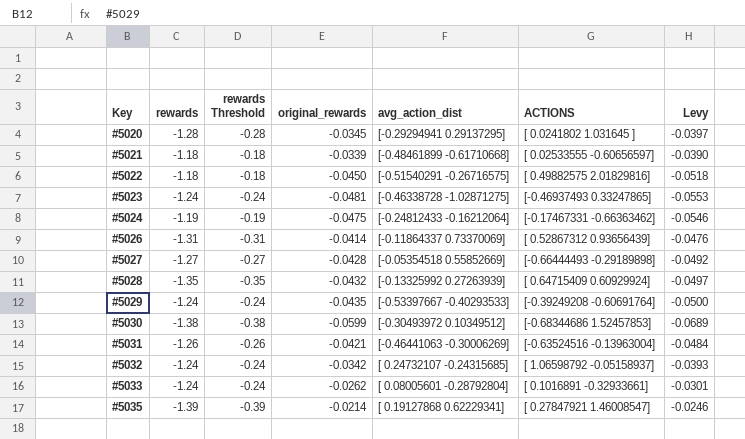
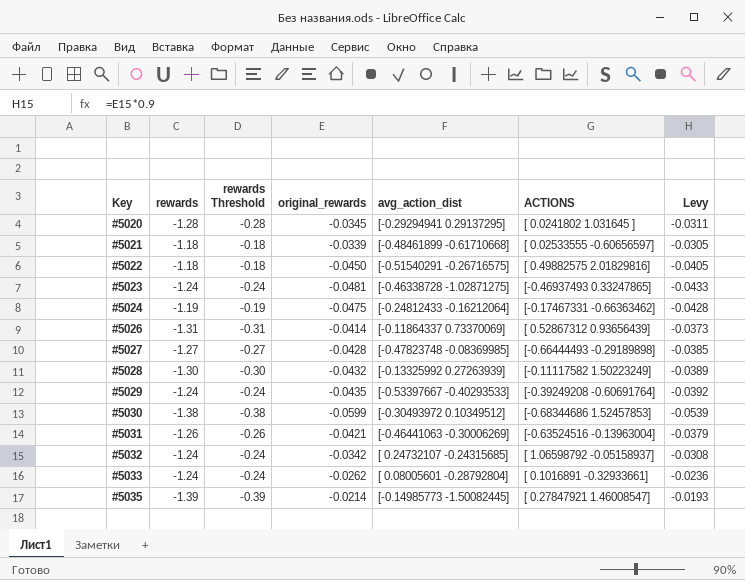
column Levy | formula: [original_rewards] * 1.15 -> [original_rewards] * 0.9
#5027 | avg_action_dist: [-0.05354518 0.55852669] -> [-0.47823748 -0.08369985]
#5028 | rewards: -1.35 -> -1.30
#5028 | rewards Threshold: -0.35 -> -0.30
#5028 | ACTIONS: [ 0.64715409 0.60929924] -> [-0.11117582 1.50223249]
#5035 | avg_action_dist: [ 0.19127868 0.62229341] -> [-0.14985773 -1.50082445]

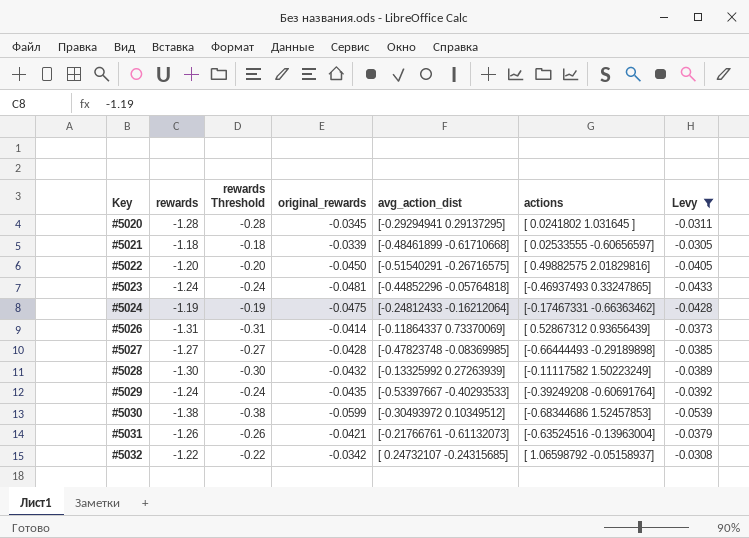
filter: none -> Levy <= -0.0305
column name: ACTIONS -> actions
#5022 | rewards: -1.18 -> -1.20
#5022 | rewards Threshold: -0.18 -> -0.20
#5023 | avg_action_dist: [-0.46338728 -1.02871275] -> [-0.44852296 -0.05764818]
#5031 | avg_action_dist: [-0.46441063 -0.30006269] -> [-0.21766761 -0.61132073]
#5032 | rewards: -1.24 -> -1.22
#5032 | rewards Threshold: -0.24 -> -0.22

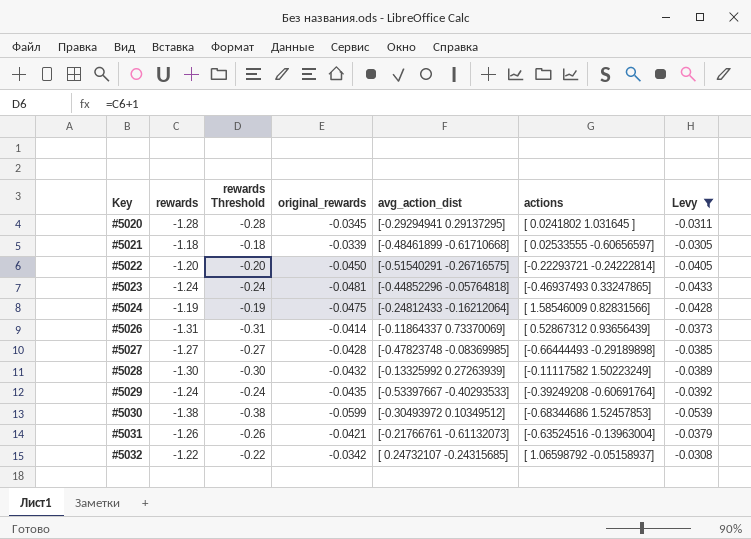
#5022 | actions: [ 0.49882575 2.01829816] -> [-0.22293721 -0.24222814]
#5024 | actions: [-0.17467331 -0.66363462] -> [ 1.58546009 0.82831566]

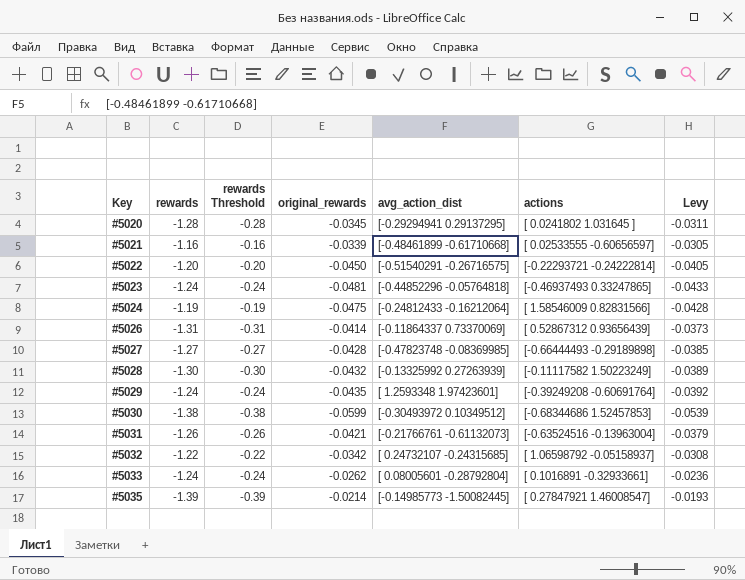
filter: Levy <= -0.0305 -> none
#5021 | rewards: -1.18 -> -1.16
#5021 | rewards Threshold: -0.18 -> -0.16
#5029 | avg_action_dist: [-0.53397667 -0.40293533] -> [ 1.2593348 1.97423601]

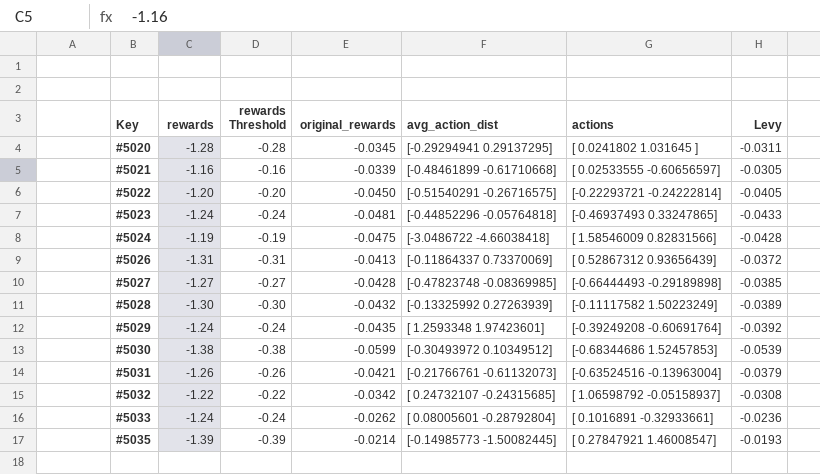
#5024 | avg_action_dist: [-0.24812433 -0.16212064] -> [-3.0486722 -4.66038418]
#5026 | original_rewards: -0.0414 -> -0.0413
#5026 | Levy: -0.0373 -> -0.0372

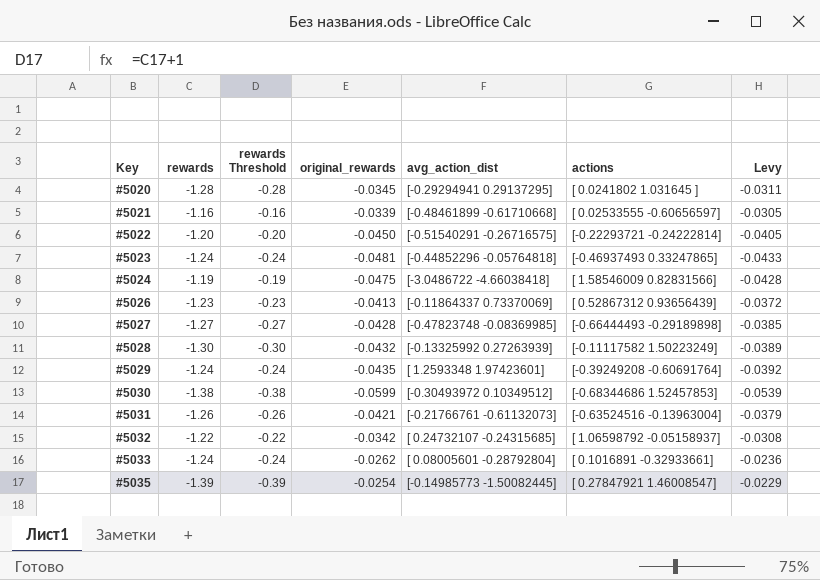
#5026 | rewards: -1.31 -> -1.23
#5026 | rewards Threshold: -0.31 -> -0.23
#5035 | original_rewards: -0.0214 -> -0.0254
#5035 | Levy: -0.0193 -> -0.0229

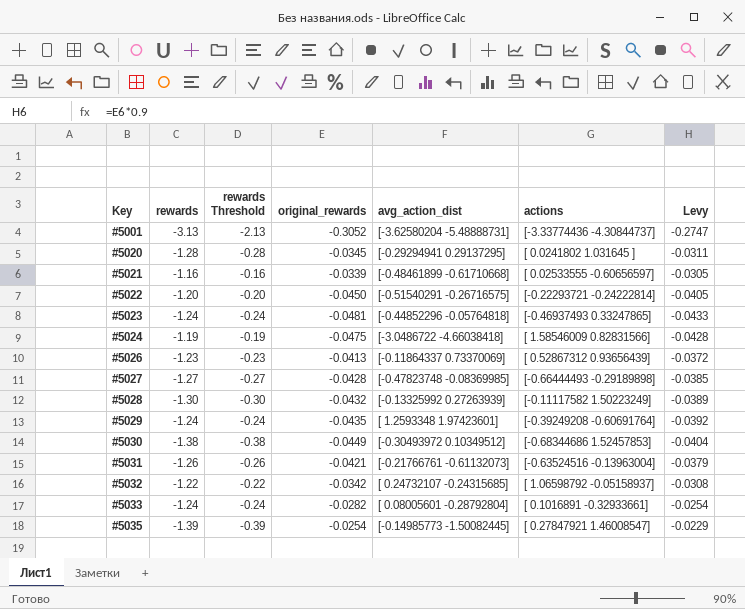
row #5001: none -> -3.13 | -2.13 | -0.3052 | [-3.62580204 -5.48888731] | [-3.33774436 -4.30844737] | -0.2747
#5030 | original_rewards: -0.0599 -> -0.0449
#5030 | Levy: -0.0539 -> -0.0404
#5033 | original_rewards: -0.0262 -> -0.0282
#5033 | Levy: -0.0236 -> -0.0254

